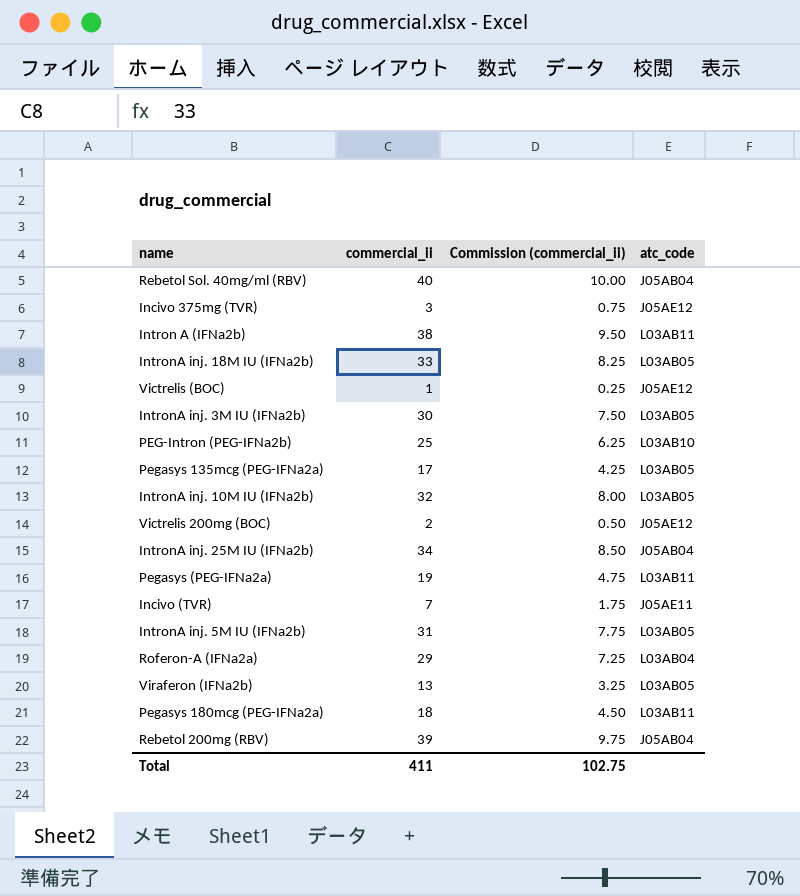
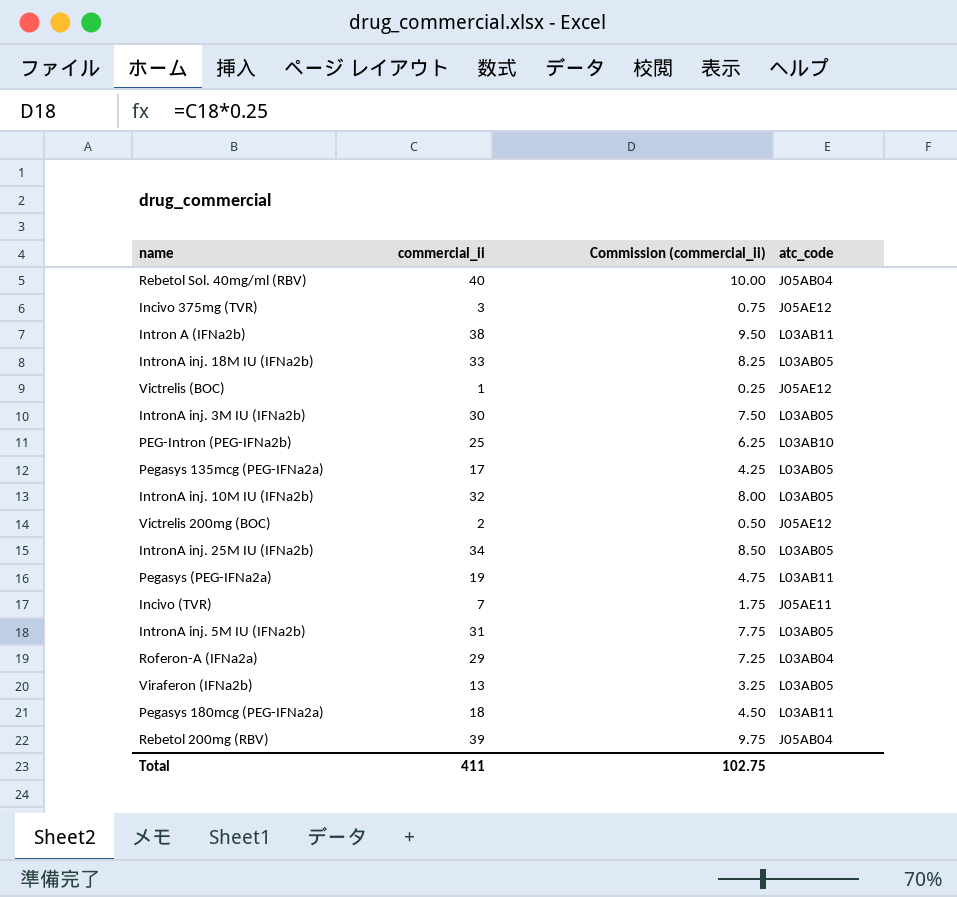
IntronA inj. 25M IU (IFNa2b) | atc_code: J05AB04 -> L03AB05

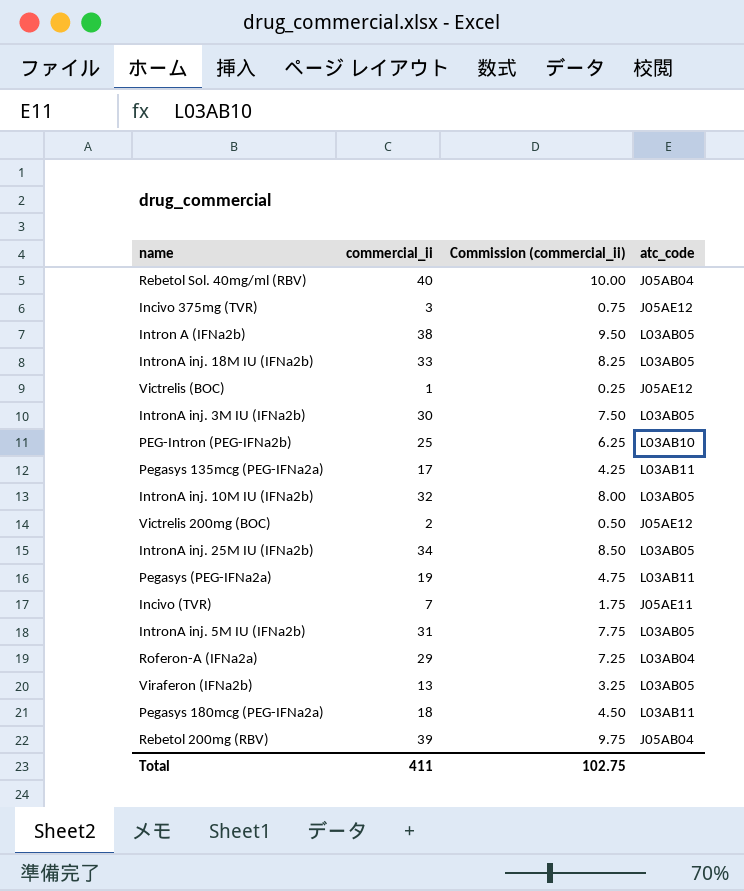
Intron A (IFNa2b) | atc_code: L03AB11 -> L03AB05
Pegasys 135mcg (PEG-IFNa2a) | atc_code: L03AB05 -> L03AB11

